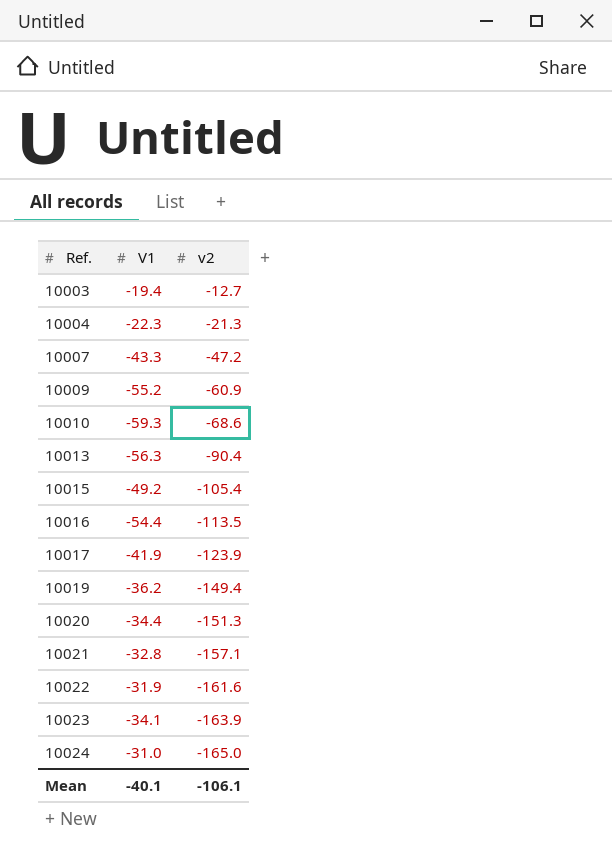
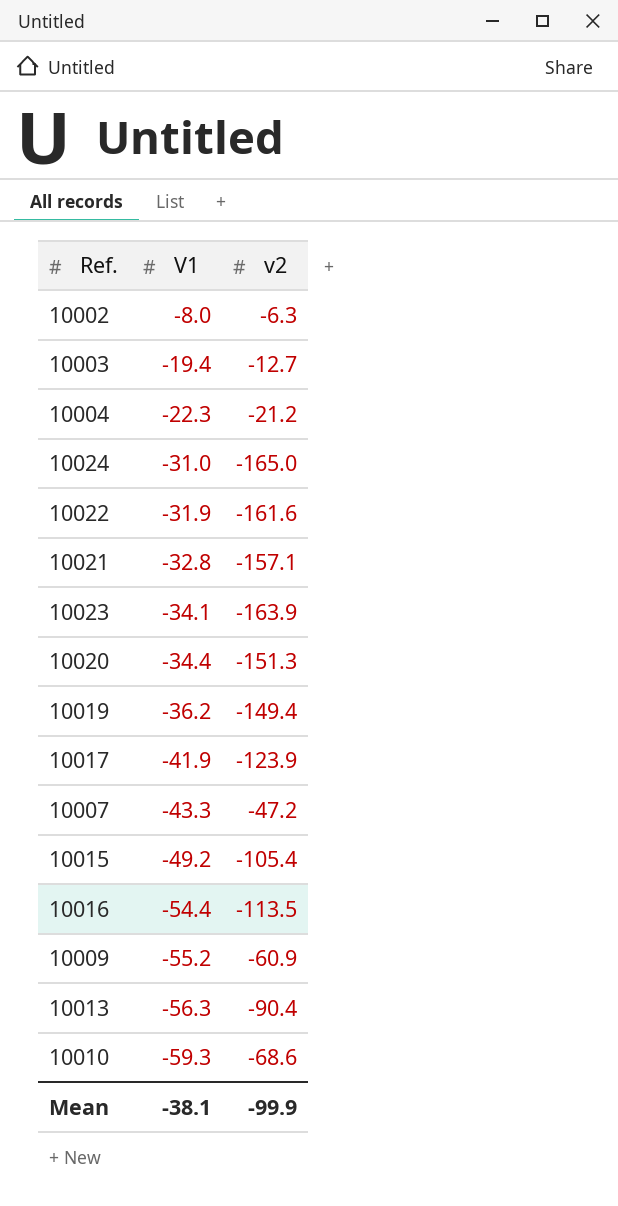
row order: Ref. ascending -> V1 descending
row 10002: none -> -8.0 | -6.3
10004 | v2: -21.3 -> -21.2
Mean | V1: -40.1 -> -38.1
Mean | v2: -106.1 -> -99.9

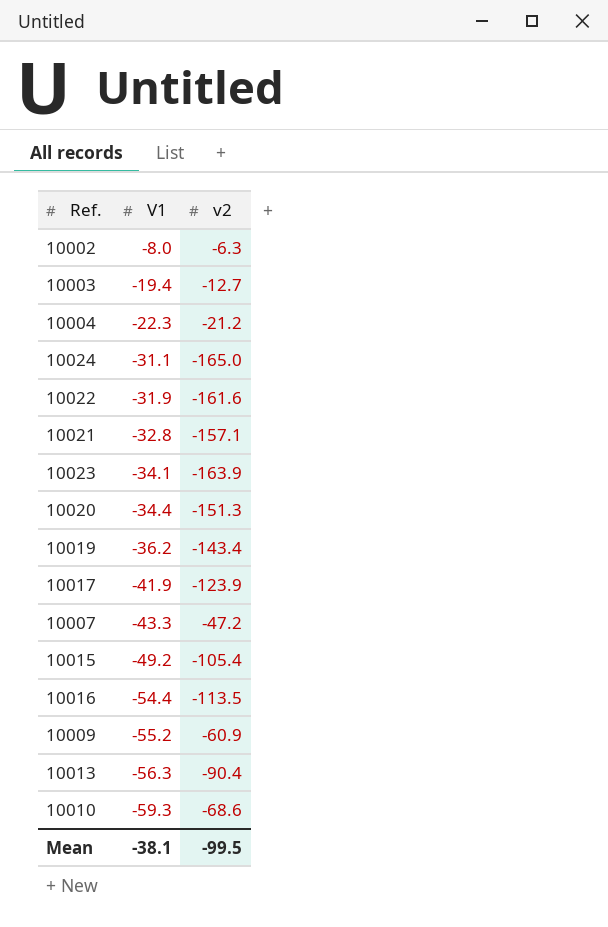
10024 | V1: -31.0 -> -31.1
10019 | v2: -149.4 -> -143.4
Mean | v2: -99.9 -> -99.5

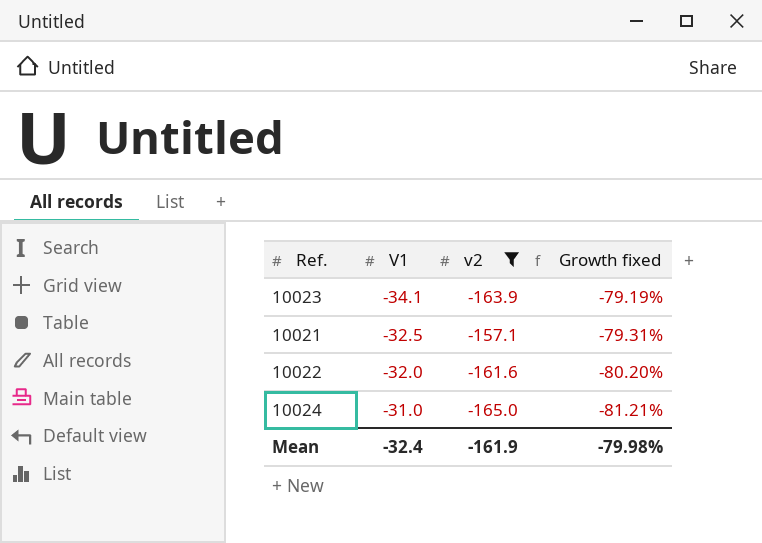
filter: none -> v2 <= -157.1
row order: V1 descending -> V1 ascending
column Growth fixed | formula: none -> ([V1] - [v2]) / [v2]
10021 | V1: -32.8 -> -32.5
10022 | V1: -31.9 -> -32.0
10024 | V1: -31.1 -> -31.0
Mean | V1: -38.1 -> -32.4
Mean | v2: -99.5 -> -161.9

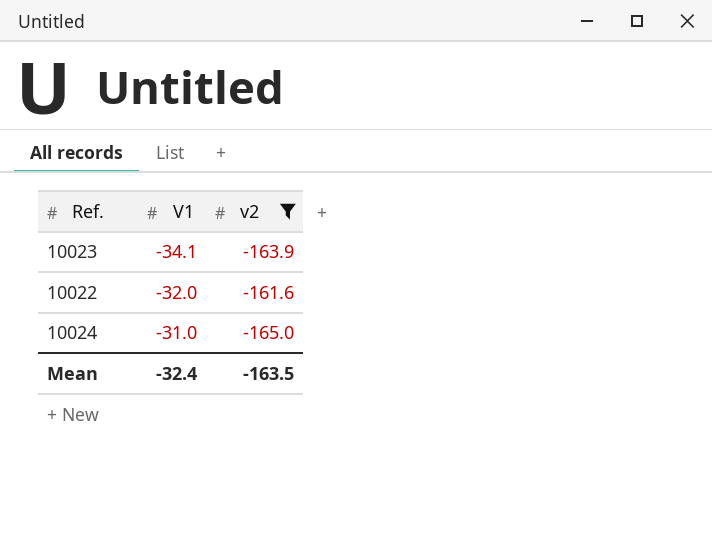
column Growth fixed | formula: ([V1] - [v2]) / [v2] -> none
row 10021: -32.5 | -157.1 | -79.31% -> none
Mean | v2: -161.9 -> -163.5

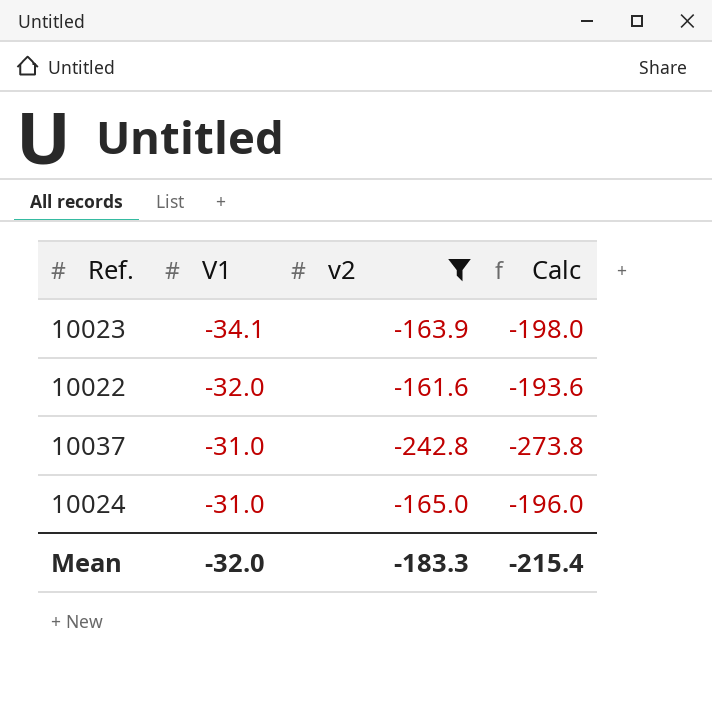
column Calc | formula: none -> [V1] + [v2]
row 10037: none -> -31.0 | -242.8 | -273.8
Mean | V1: -32.4 -> -32.0
Mean | v2: -163.5 -> -183.3

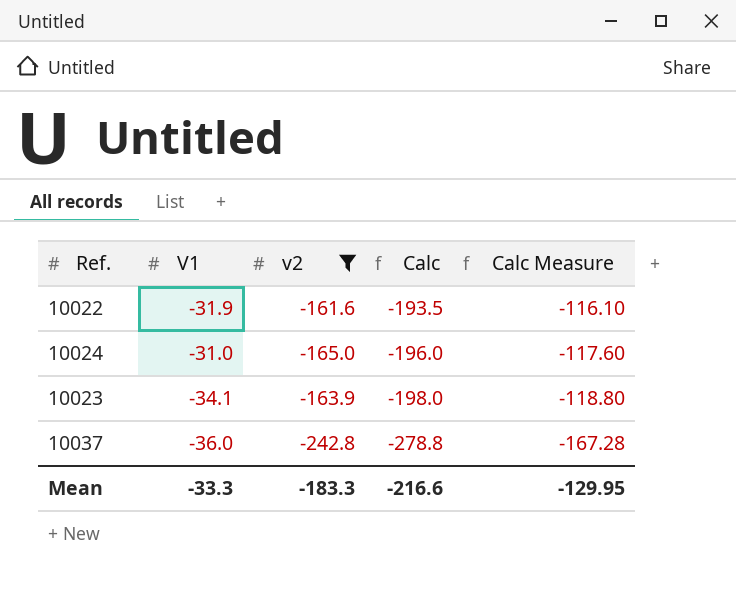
row order: V1 ascending -> Calc descending
column Calc Measure | formula: none -> [Calc] * 0.6
10022 | V1: -32.0 -> -31.9
10022 | Calc: -193.6 -> -193.5
10037 | V1: -31.0 -> -36.0
10037 | Calc: -273.8 -> -278.8
Mean | V1: -32.0 -> -33.3
Mean | Calc: -215.4 -> -216.6

